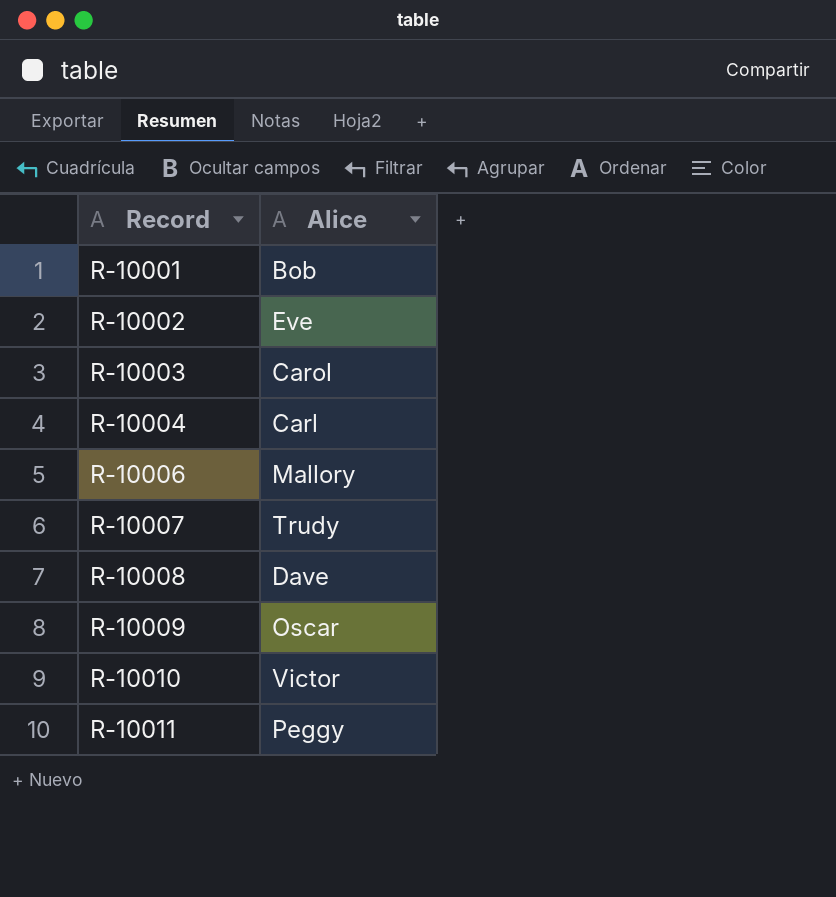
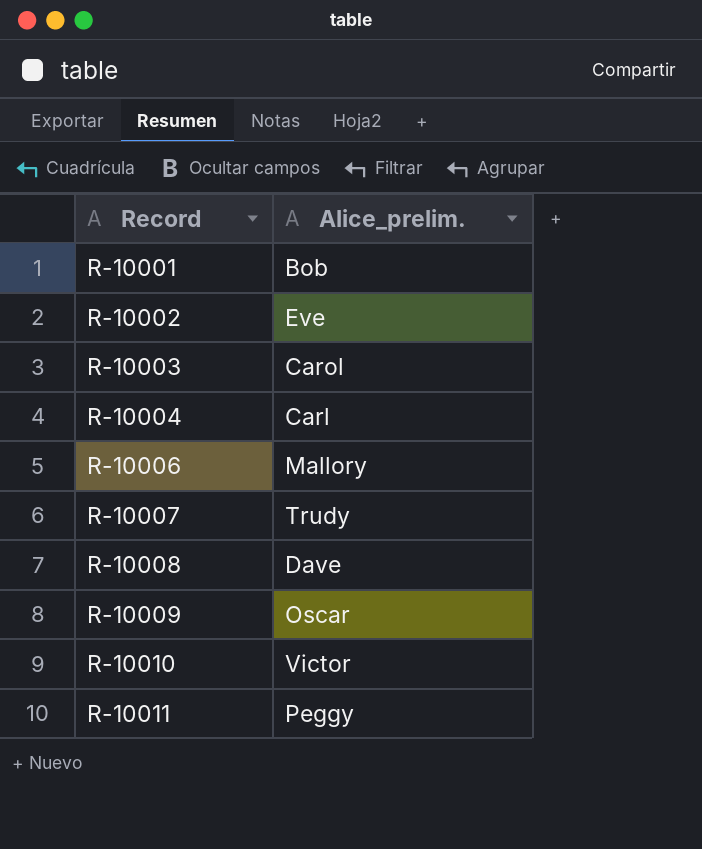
column name: Alice -> Alice_prelim.

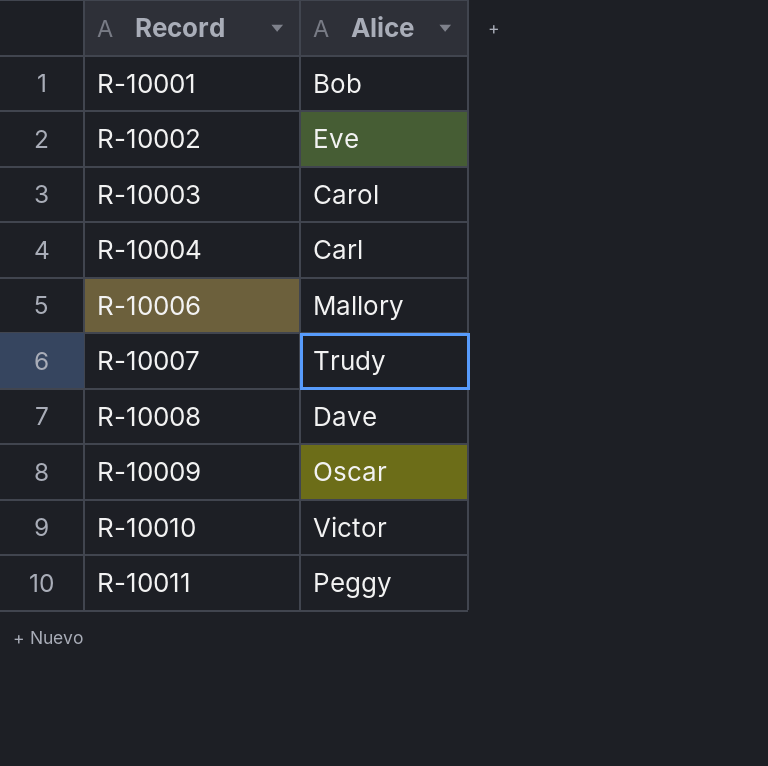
column name: Alice_prelim. -> Alice

